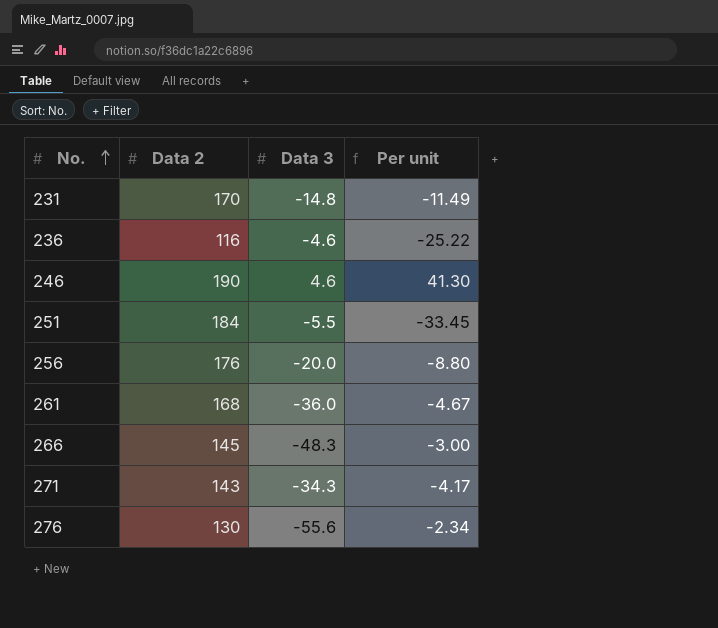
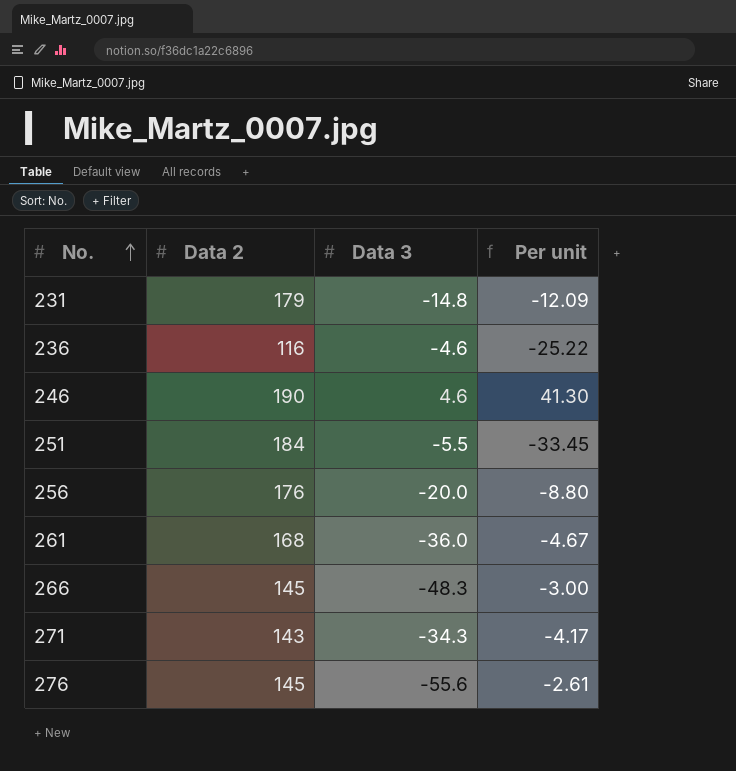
231 | Data 2: 170 -> 179
231 | Per unit: -11.49 -> -12.09
276 | Data 2: 130 -> 145
276 | Per unit: -2.34 -> -2.61

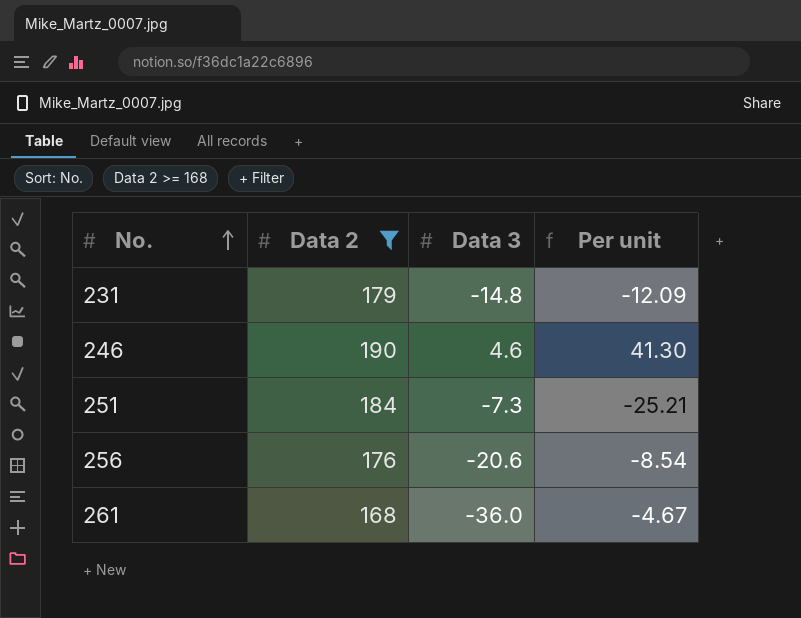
filter: none -> Data 2 >= 168
251 | Data 3: -5.5 -> -7.3
251 | Per unit: -33.45 -> -25.21
256 | Data 3: -20.0 -> -20.6
256 | Per unit: -8.80 -> -8.54

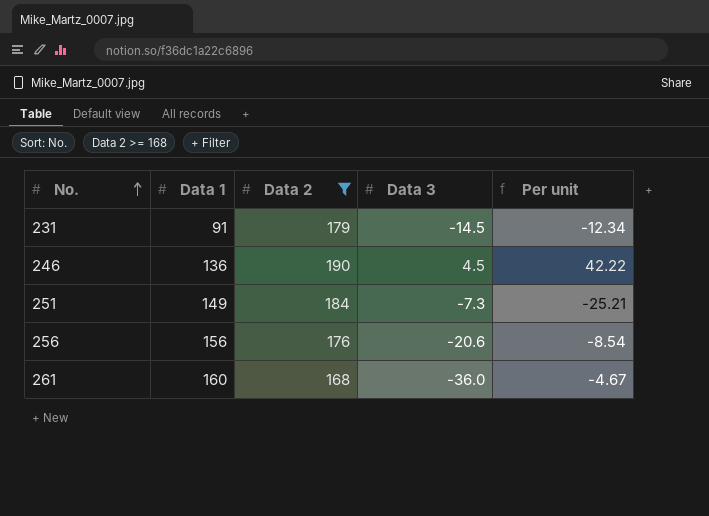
column Data 1 | position: none -> 2
231 | Data 3: -14.8 -> -14.5
231 | Per unit: -12.09 -> -12.34
246 | Data 3: 4.6 -> 4.5
246 | Per unit: 41.30 -> 42.22

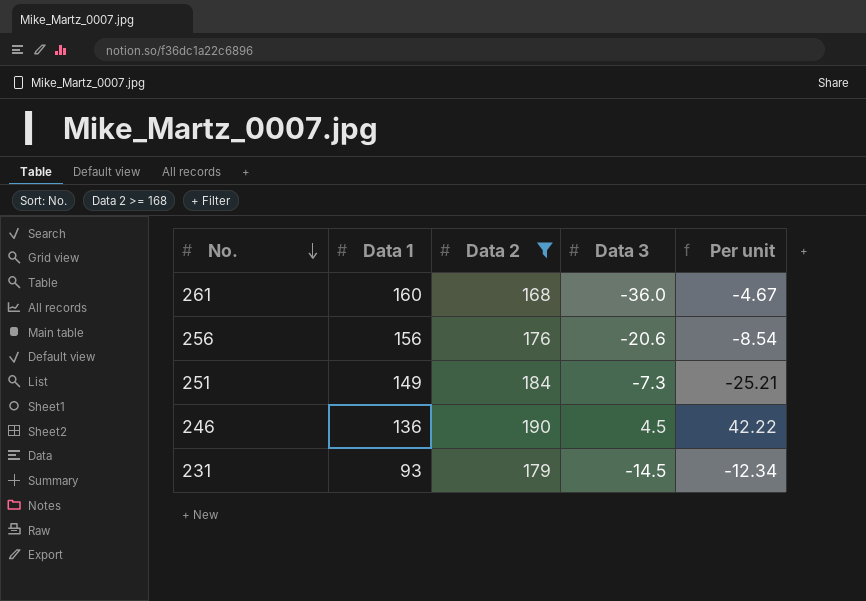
row order: No. ascending -> No. descending
231 | Data 1: 91 -> 93

